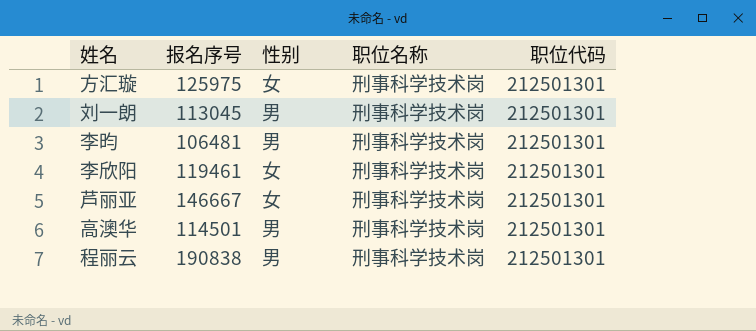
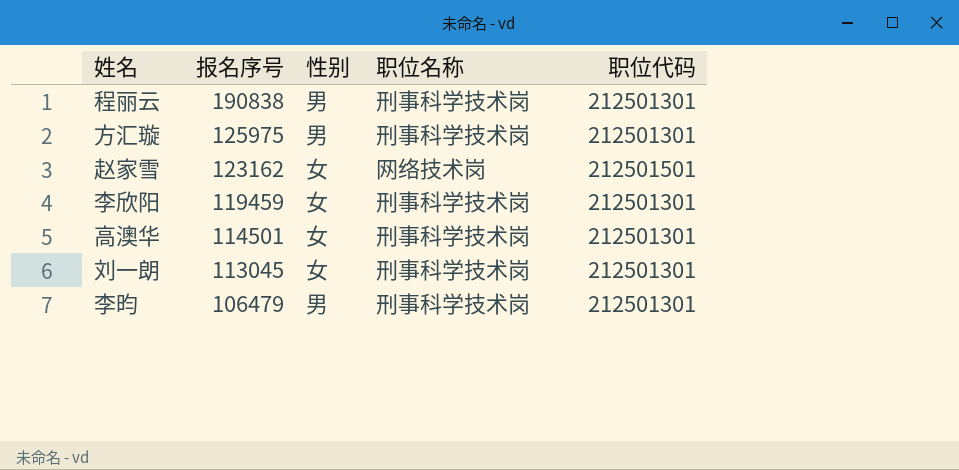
row order: none -> 报名序号 descending
row 芦丽亚: 146667 | 女 | 刑事科学技术岗 | 212501301 -> none
方汇璇 | 性别: 女 -> 男
row 赵家雪: none -> 123162 | 女 | 网络技术岗 | 212501501
李欣阳 | 报名序号: 119461 -> 119459
高澳华 | 性别: 男 -> 女
刘一朗 | 性别: 男 -> 女
李昀 | 报名序号: 106481 -> 106479

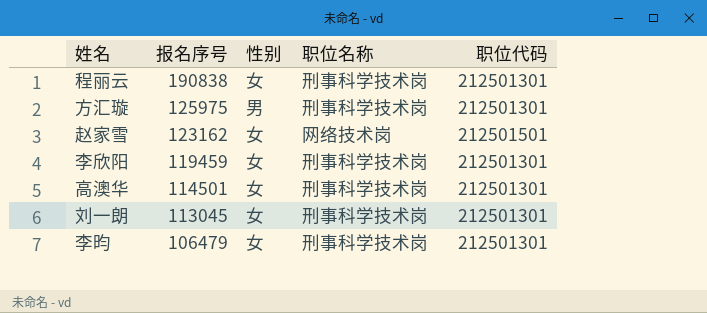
程丽云 | 性别: 男 -> 女
李昀 | 性别: 男 -> 女

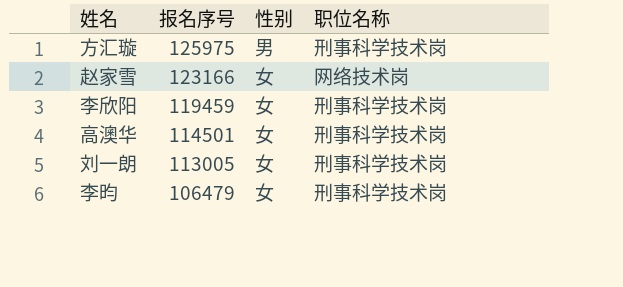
column 职位代码 | position: 5 -> none
row 程丽云: 190838 | 女 | 刑事科学技术岗 | 212501301 -> none
赵家雪 | 报名序号: 123162 -> 123166
刘一朗 | 报名序号: 113045 -> 113005

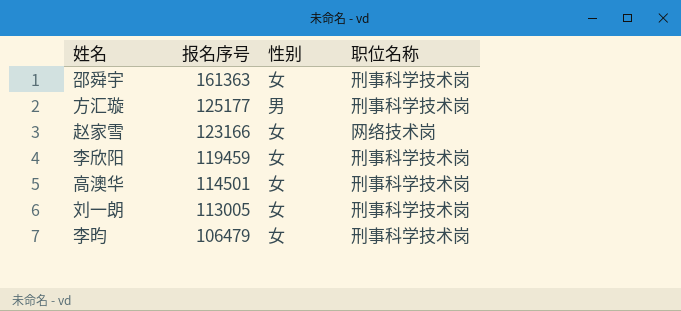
row 邵舜宇: none -> 161363 | 女 | 刑事科学技术岗
方汇璇 | 报名序号: 125975 -> 125177

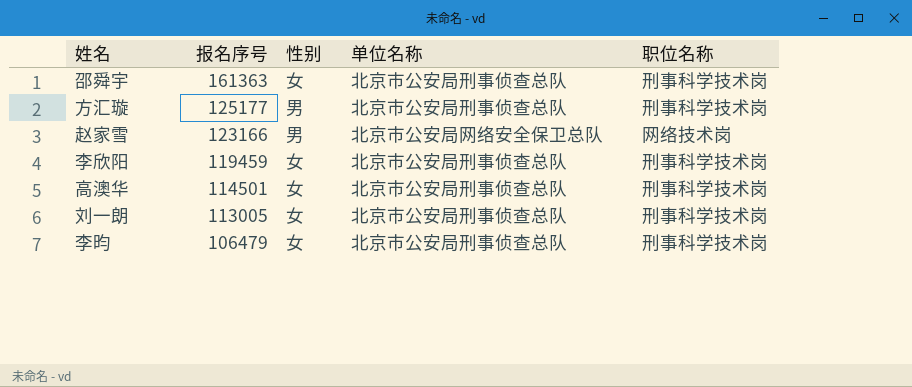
column 单位名称 | position: none -> 4
赵家雪 | 性别: 女 -> 男

